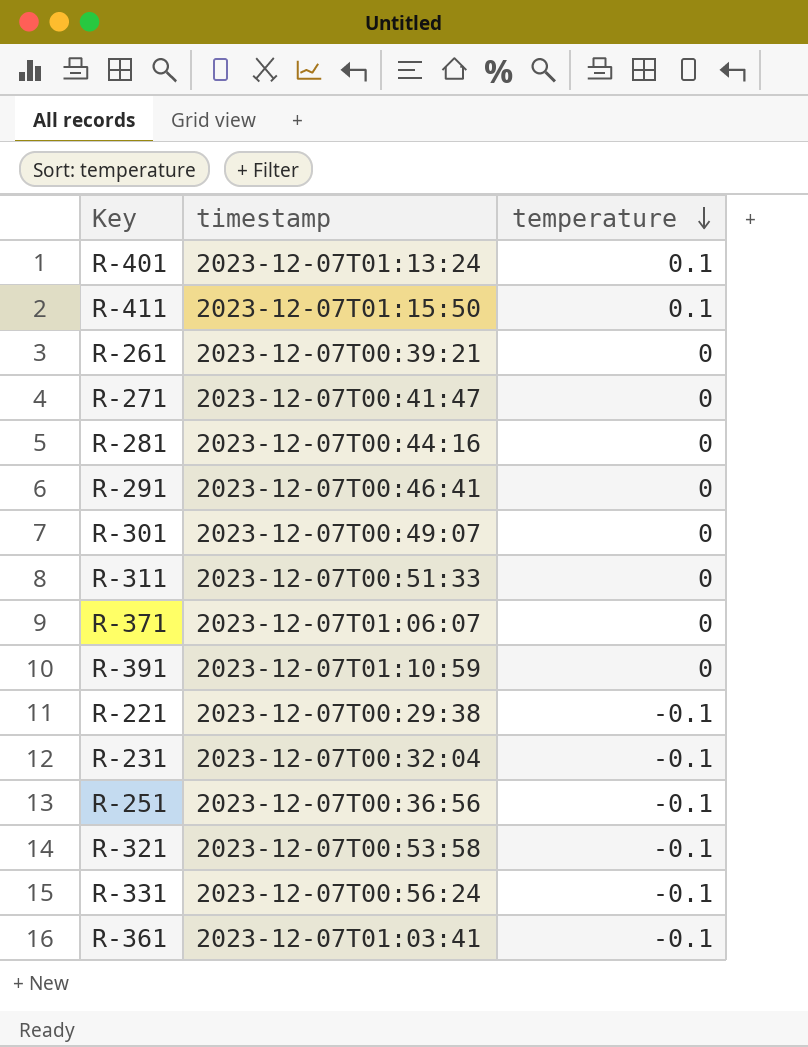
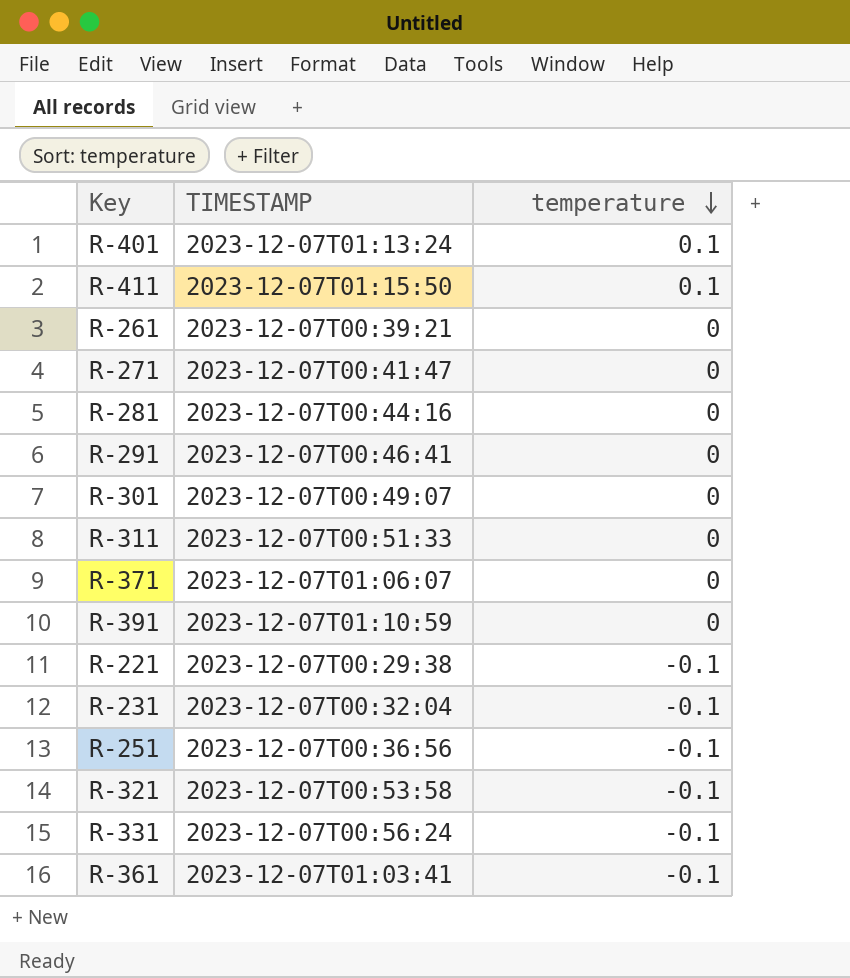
column name: timestamp -> TIMESTAMP

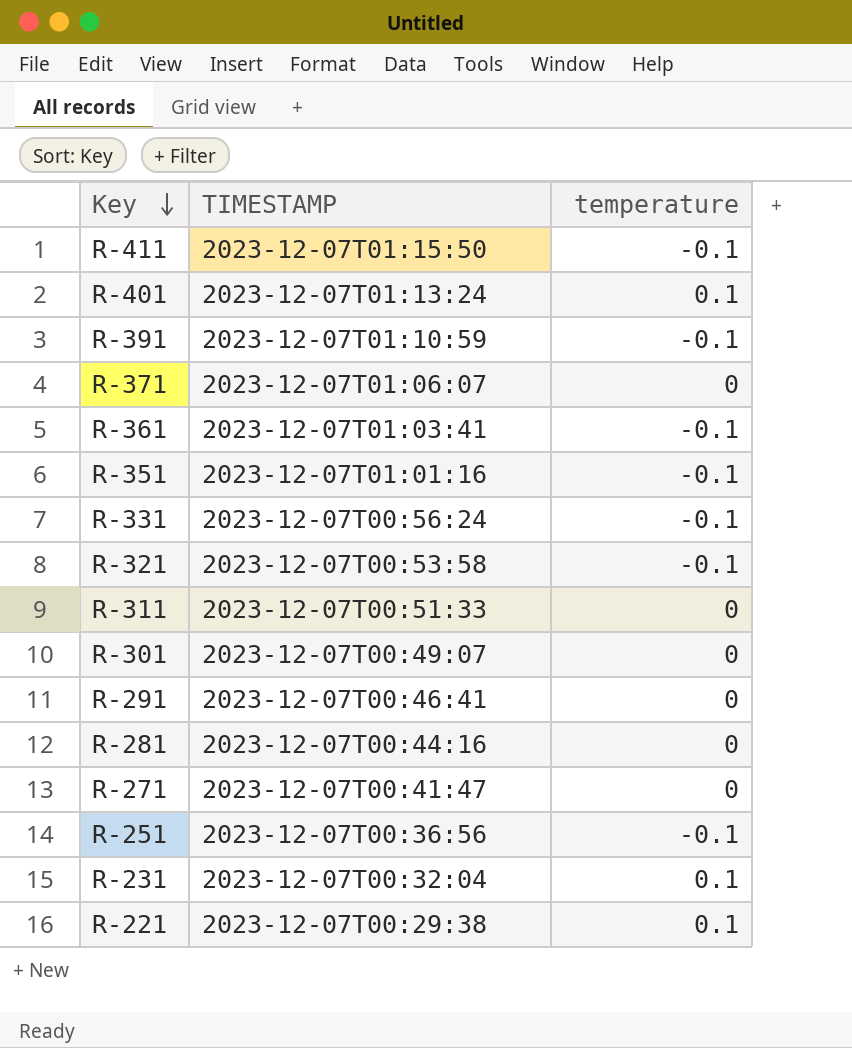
row order: temperature descending -> Key descending
row R-261: 2023-12-07T00:39:21 | 0 -> none
R-411 | temperature: 0.1 -> -0.1
R-391 | temperature: 0 -> -0.1
row R-351: none -> 2023-12-07T01:01:16 | -0.1
R-231 | temperature: -0.1 -> 0.1
R-221 | temperature: -0.1 -> 0.1

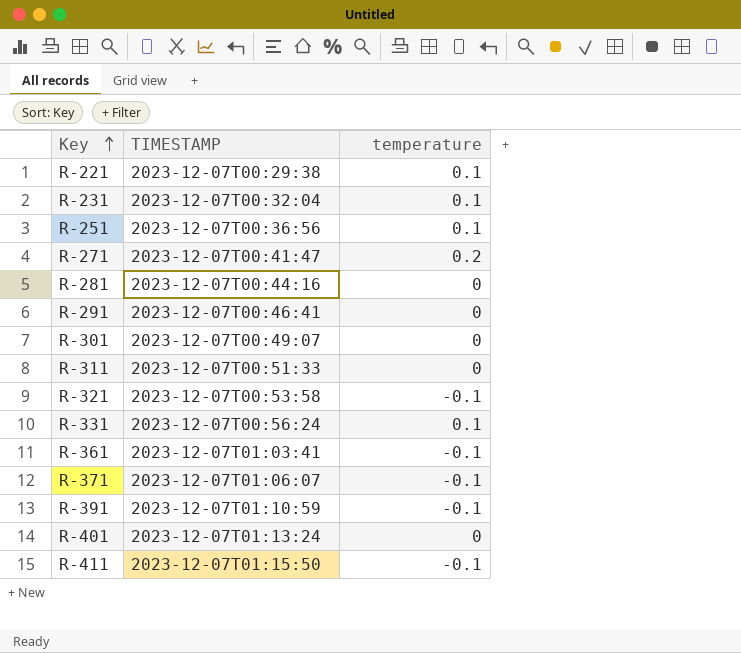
row order: Key descending -> Key ascending
row R-351: 2023-12-07T01:01:16 | -0.1 -> none
R-251 | temperature: -0.1 -> 0.1
R-271 | temperature: 0 -> 0.2
R-331 | temperature: -0.1 -> 0.1
R-371 | temperature: 0 -> -0.1
R-401 | temperature: 0.1 -> 0

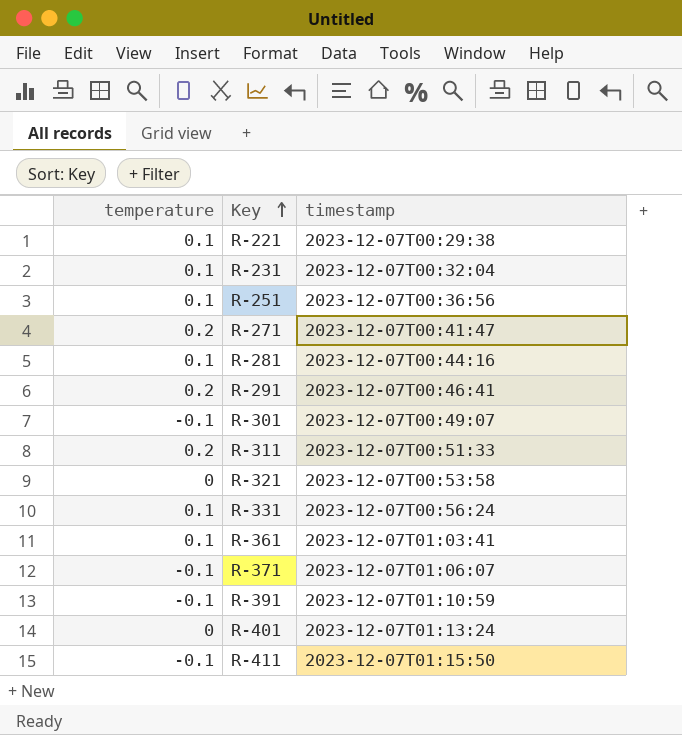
column temperature | position: 3 -> 1
column name: TIMESTAMP -> timestamp
R-281 | temperature: 0 -> 0.1
R-291 | temperature: 0 -> 0.2
R-301 | temperature: 0 -> -0.1
R-311 | temperature: 0 -> 0.2
R-321 | temperature: -0.1 -> 0
R-361 | temperature: -0.1 -> 0.1

